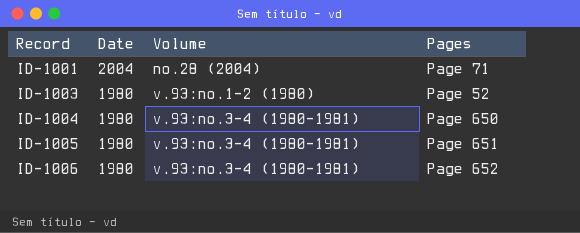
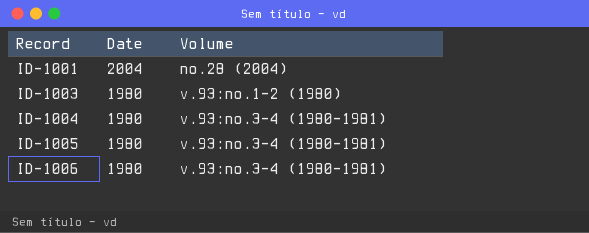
column Pages | position: 4 -> none

